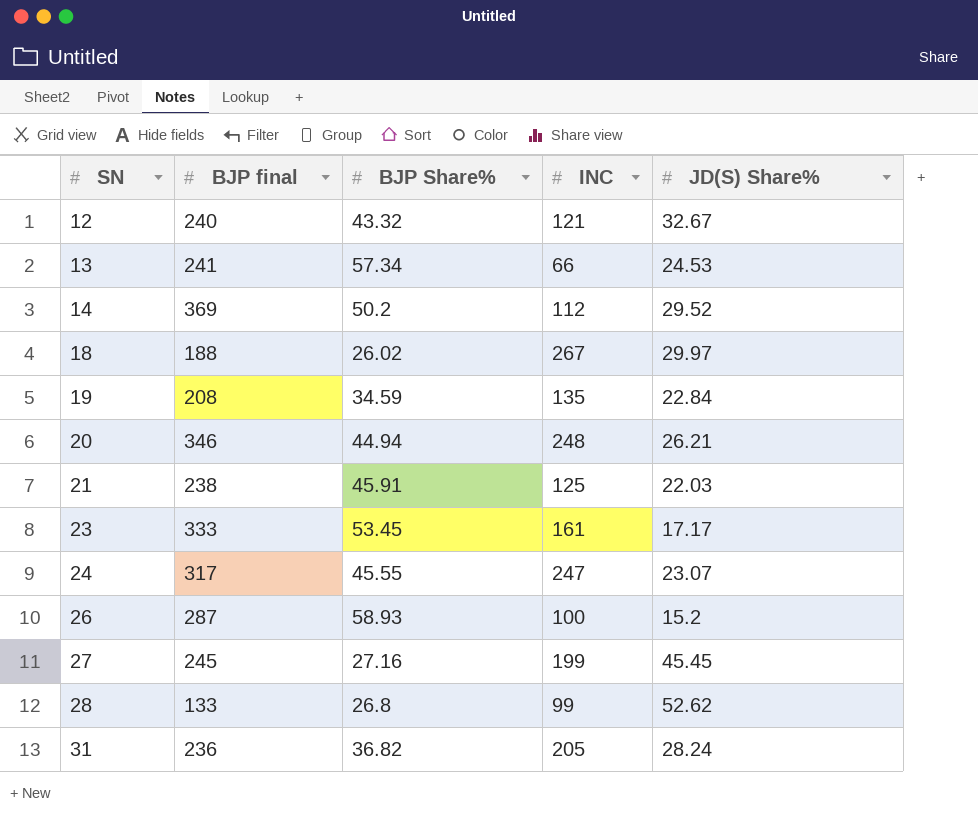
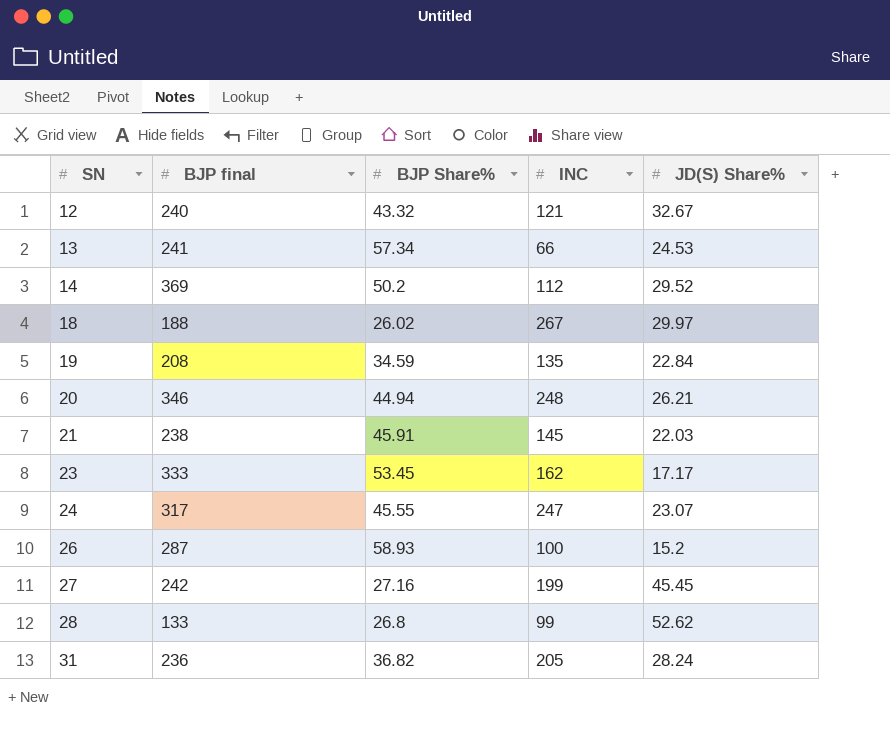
21 | INC: 125 -> 145
23 | INC: 161 -> 162
27 | BJP final: 245 -> 242

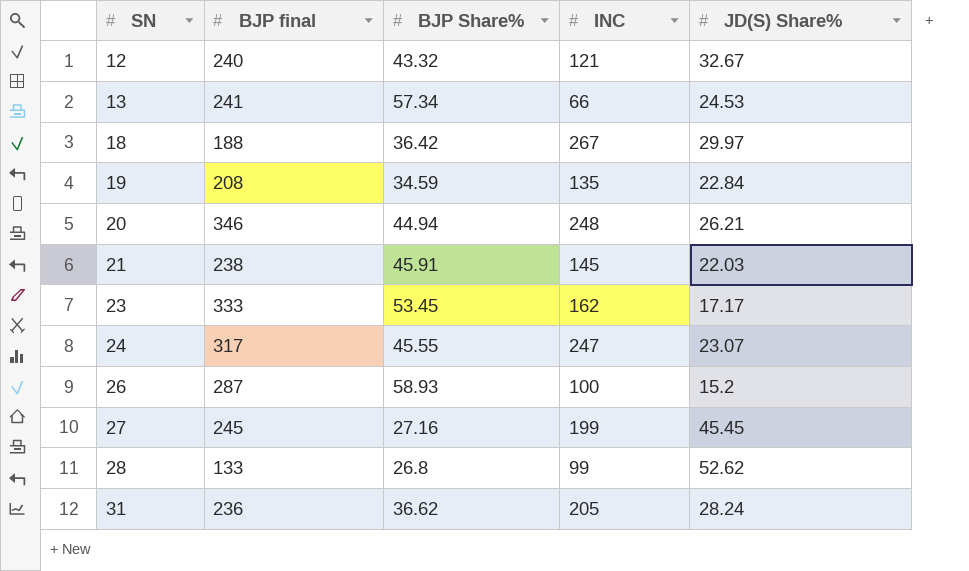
row 14: 369 | 50.2 | 112 | 29.52 -> none
18 | BJP Share%: 26.02 -> 36.42
27 | BJP final: 242 -> 245
31 | BJP Share%: 36.82 -> 36.62

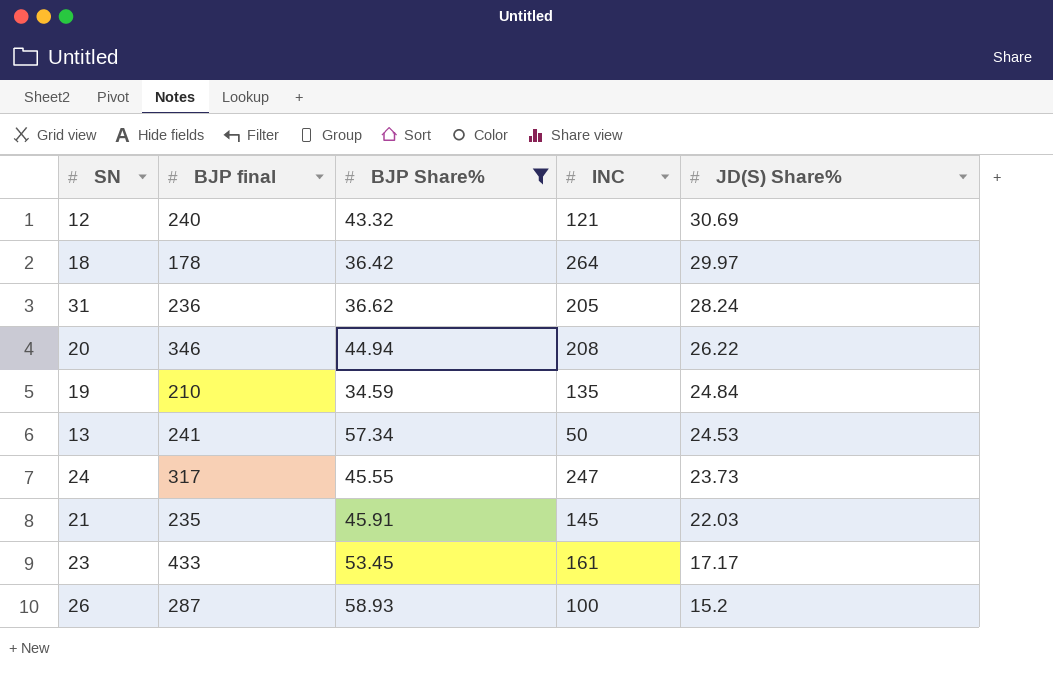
filter: none -> BJP Share% >= 34.59
row order: SN ascending -> JD(S) Share% descending
12 | JD(S) Share%: 32.67 -> 30.69
18 | BJP final: 188 -> 178
18 | INC: 267 -> 264
20 | INC: 248 -> 208
20 | JD(S) Share%: 26.21 -> 26.22
19 | BJP final: 208 -> 210
19 | JD(S) Share%: 22.84 -> 24.84
13 | INC: 66 -> 50
24 | JD(S) Share%: 23.07 -> 23.73
21 | BJP final: 238 -> 235
23 | BJP final: 333 -> 433
23 | INC: 162 -> 161

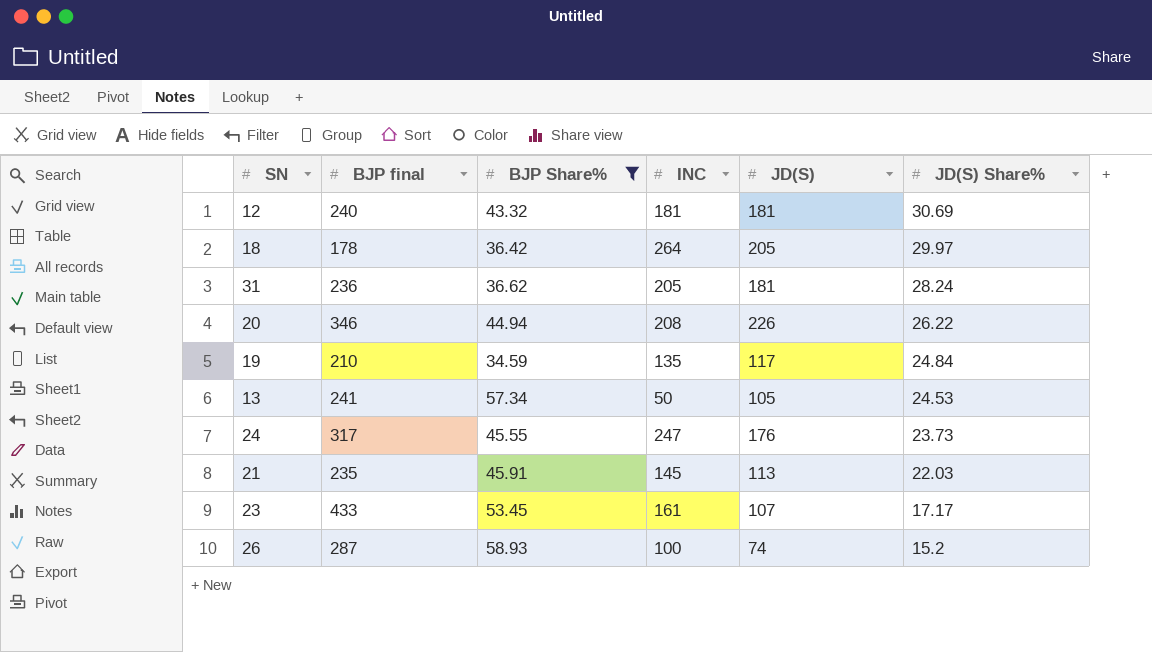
column JD(S) | position: none -> 5
12 | INC: 121 -> 181

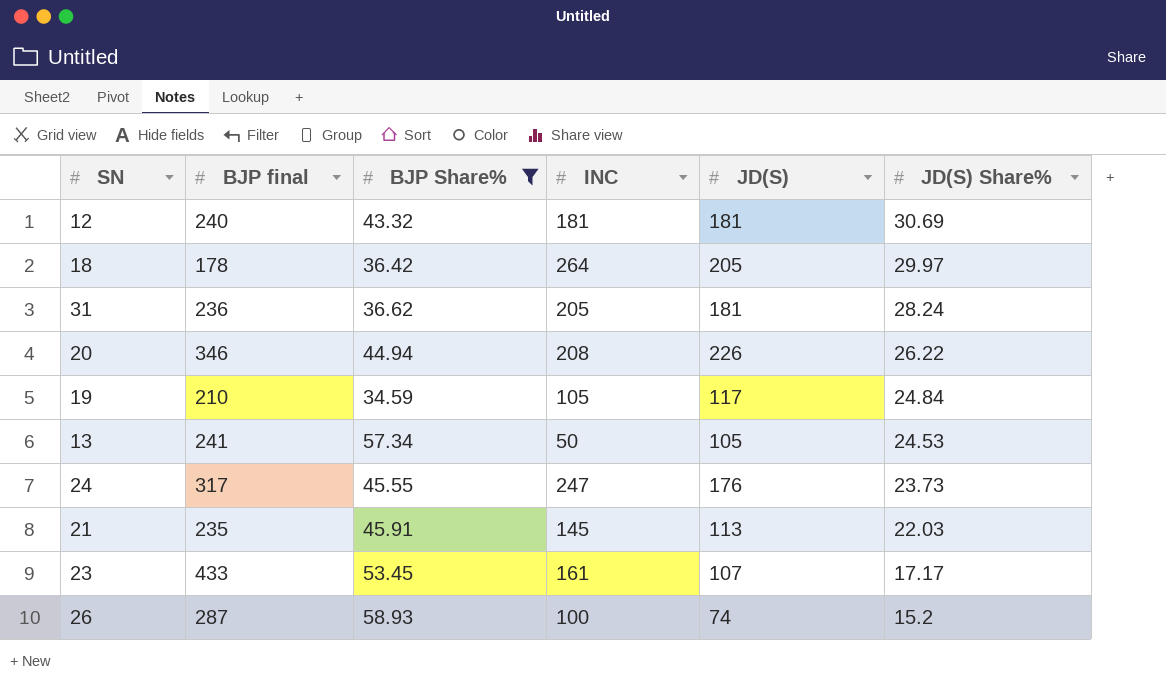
19 | INC: 135 -> 105

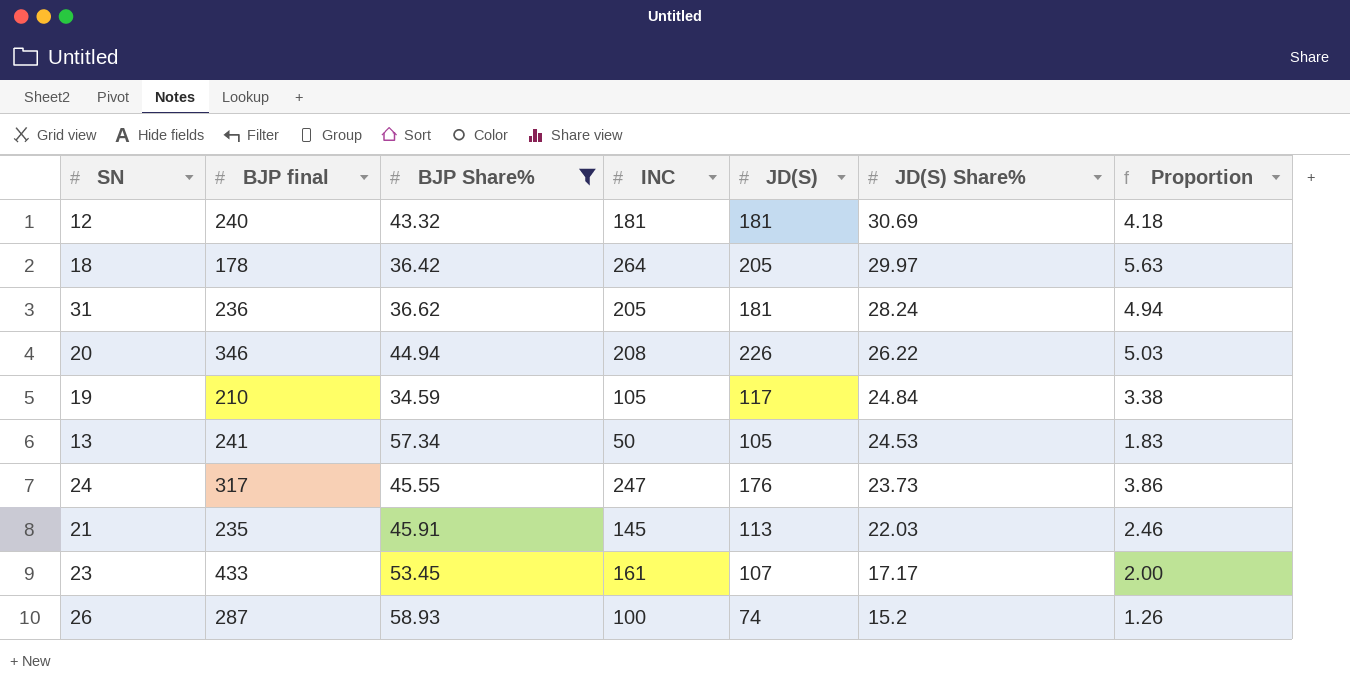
column Proportion | formula: none -> [JD(S)] / [BJP Share%]

